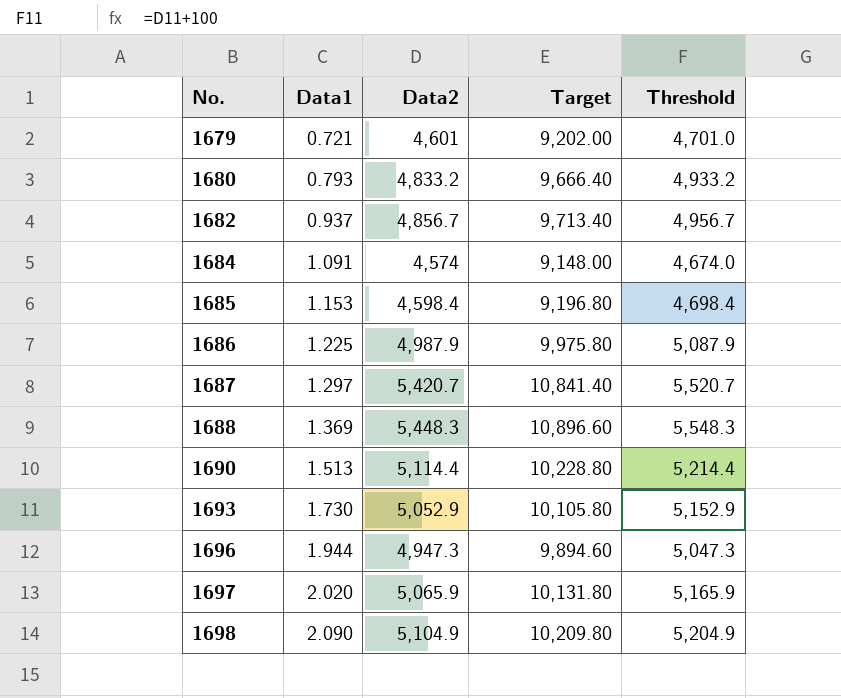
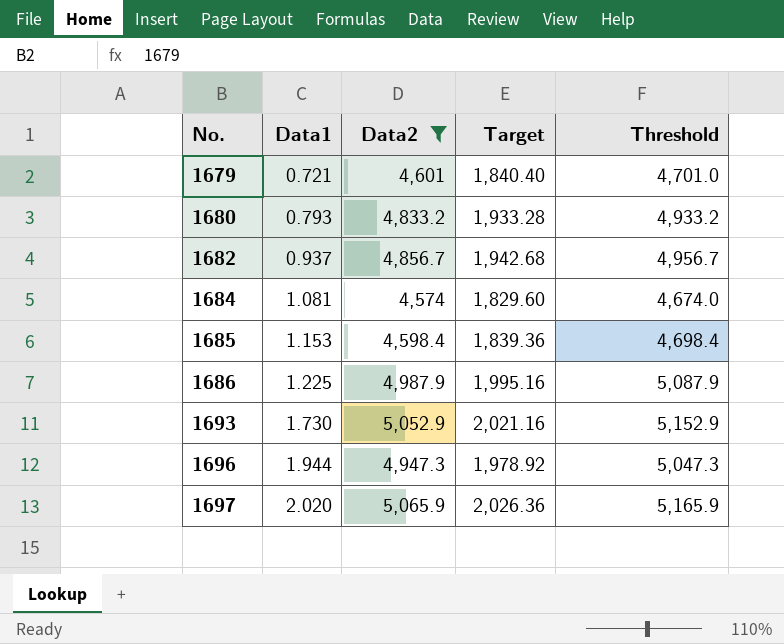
filter: none -> Data2 <= 5,065.9
column Target | formula: [Data2] * 2 -> [Data2] * 0.4
1684 | Data1: 1.091 -> 1.081

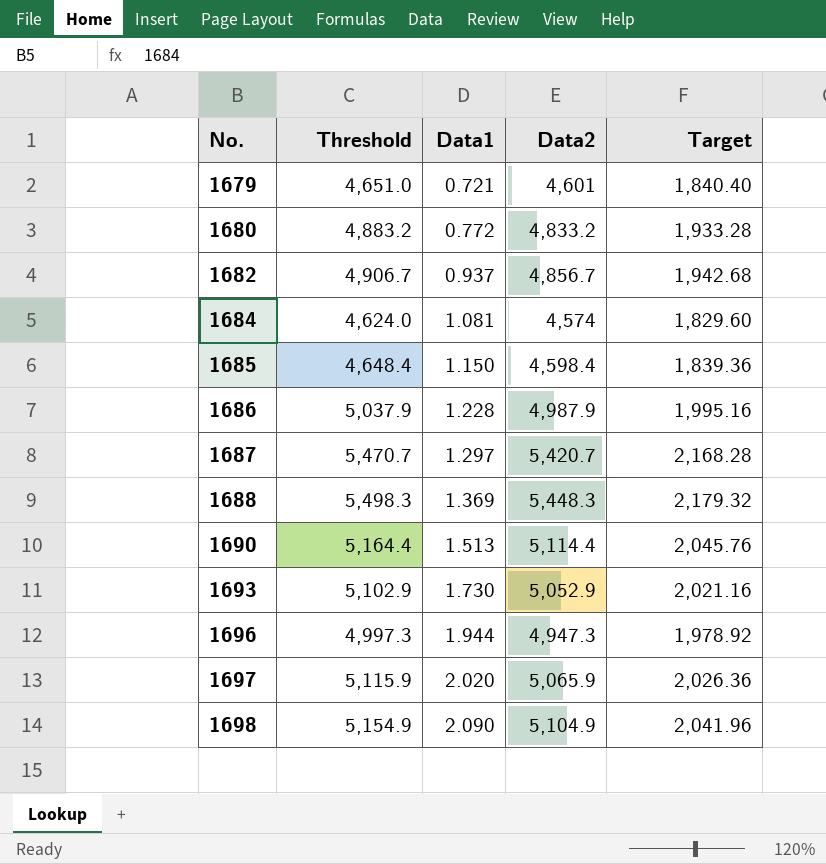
filter: Data2 <= 5,065.9 -> none
column Threshold | formula: [Data2] + 100 -> [Data2] + 50
column Threshold | position: 5 -> 2
1680 | Data1: 0.793 -> 0.772
1685 | Data1: 1.153 -> 1.150
1686 | Data1: 1.225 -> 1.228

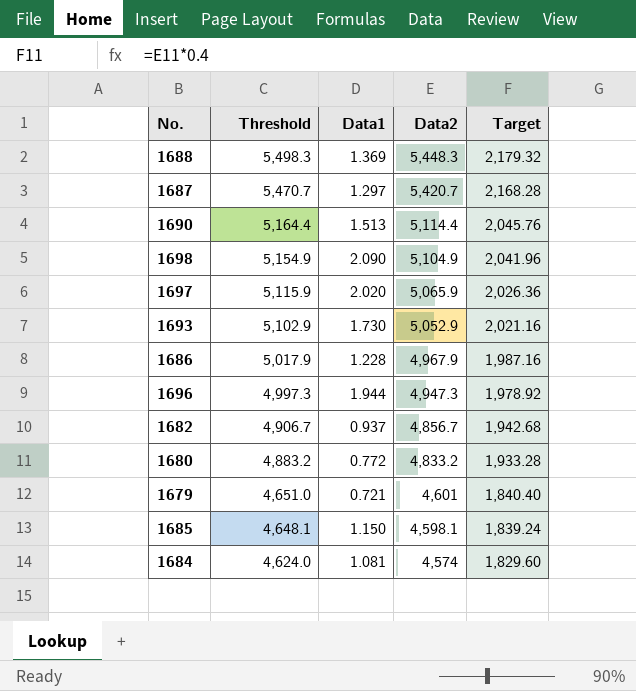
row order: No. ascending -> Threshold descending
1686 | Threshold: 5,037.9 -> 5,017.9
1686 | Data2: 4,987.9 -> 4,967.9
1686 | Target: 1,995.16 -> 1,987.16
1685 | Threshold: 4,648.4 -> 4,648.1
1685 | Data2: 4,598.4 -> 4,598.1
1685 | Target: 1,839.36 -> 1,839.24

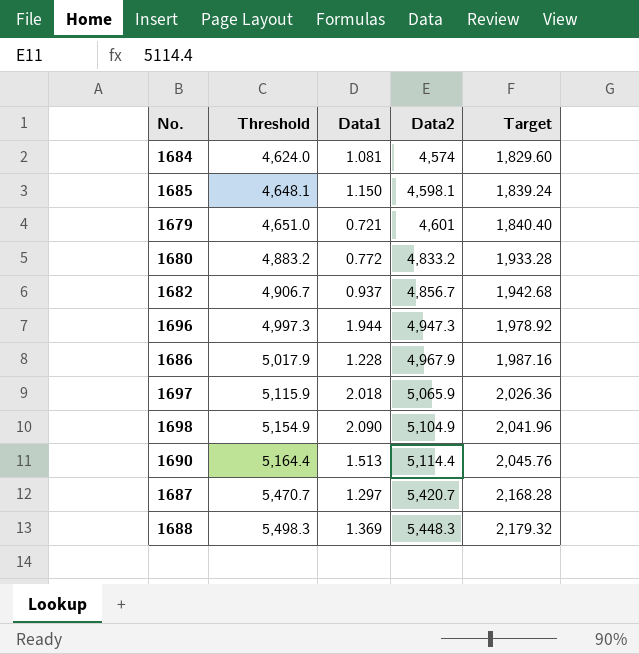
row order: Threshold descending -> Threshold ascending
row 1693: 5,102.9 | 1.730 | 5,052.9 | 2,021.16 -> none
1697 | Data1: 2.020 -> 2.018

